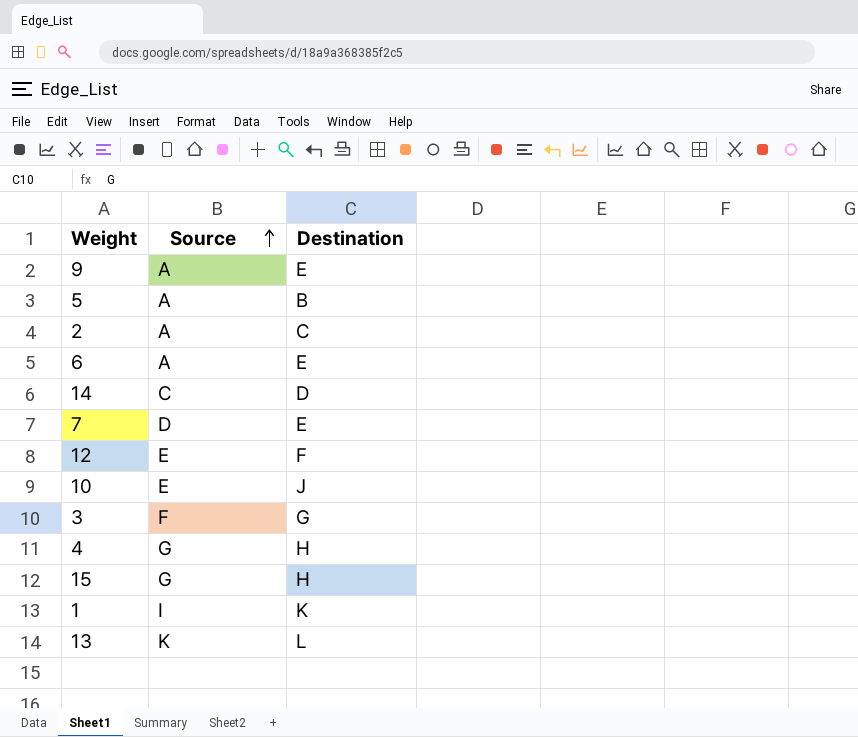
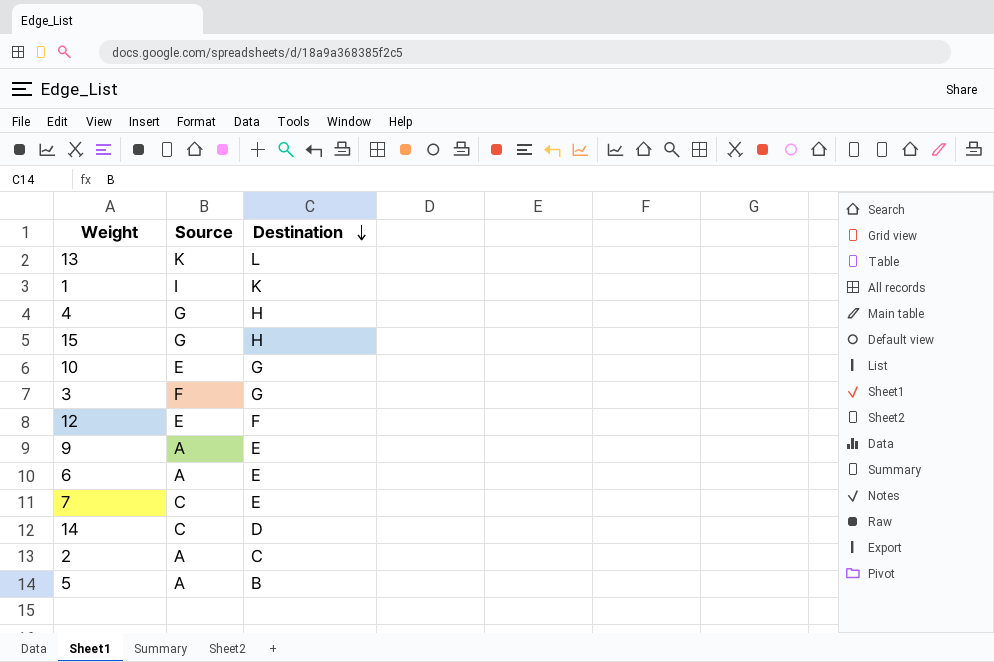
row order: Source ascending -> Destination descending
10 | Destination: J -> G
7 | Source: D -> C

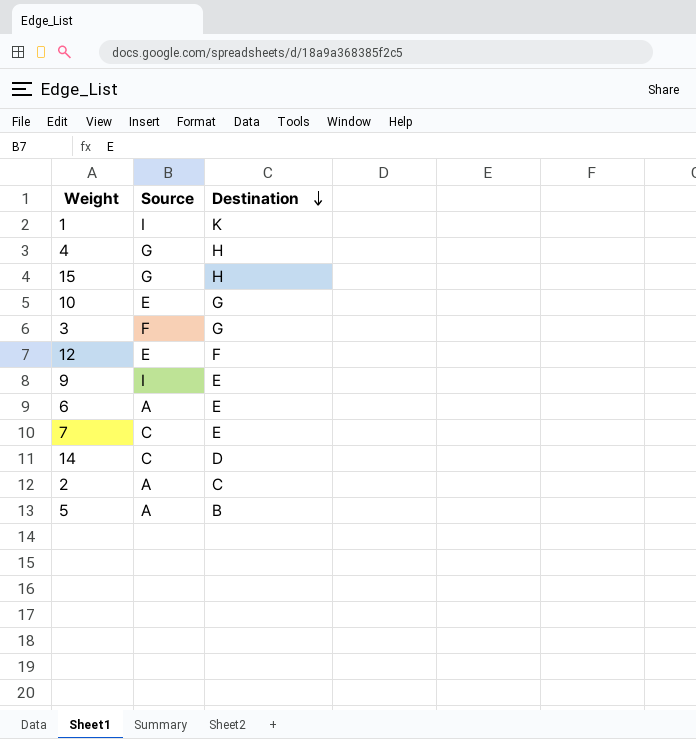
row 13: K | L -> none
9 | Source: A -> I

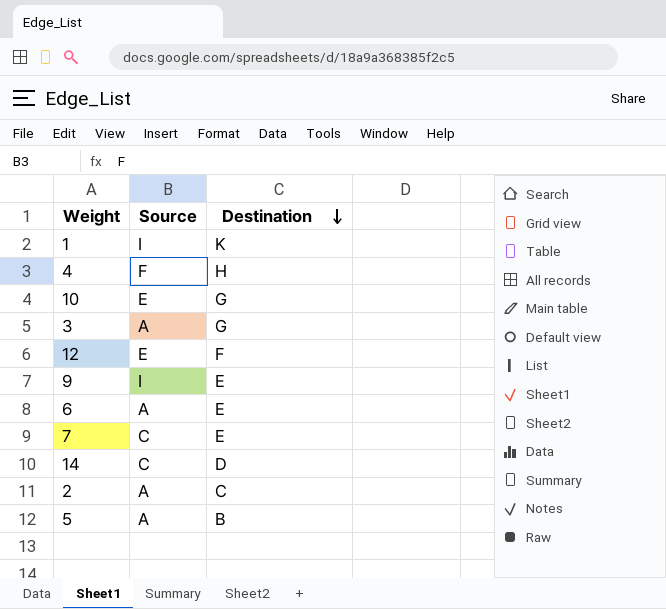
row 15: G | H -> none
4 | Source: G -> F
3 | Source: F -> A

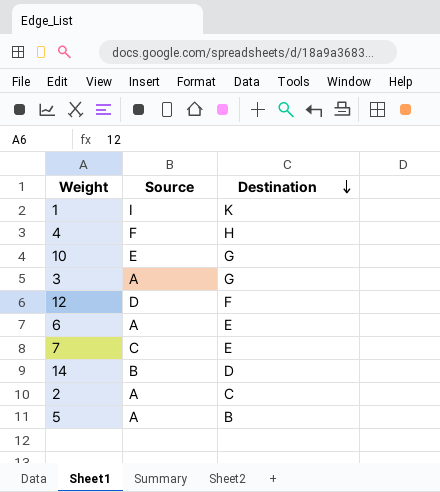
row 9: I | E -> none
12 | Source: E -> D
14 | Source: C -> B

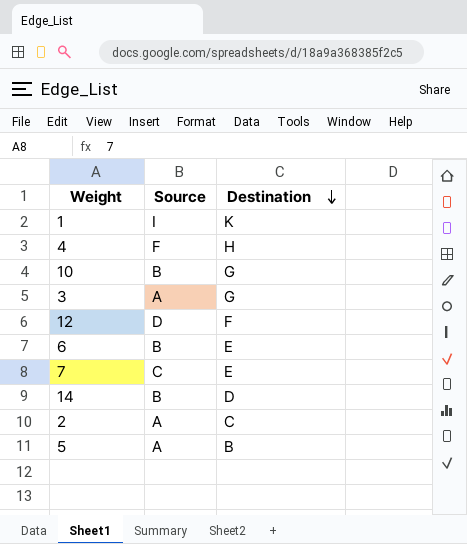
10 | Source: E -> B
6 | Source: A -> B

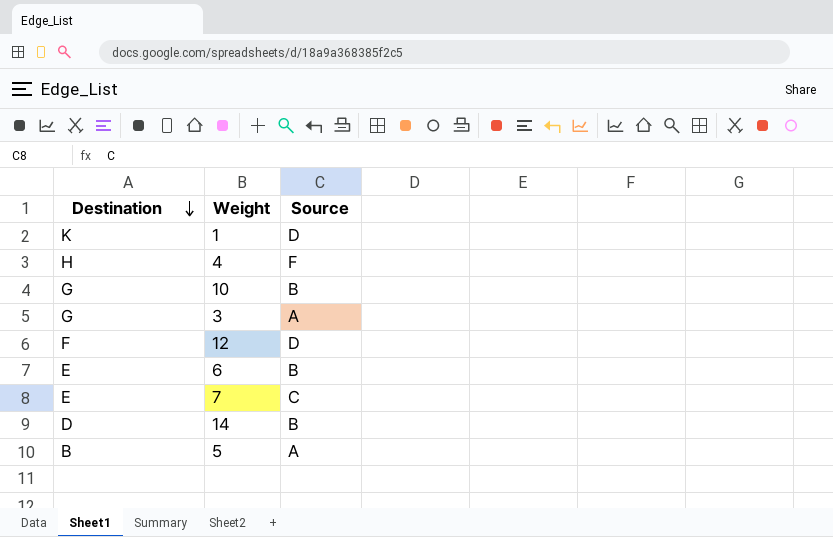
column Destination | position: 3 -> 1
row 2: A | C -> none
1 | Source: I -> D

